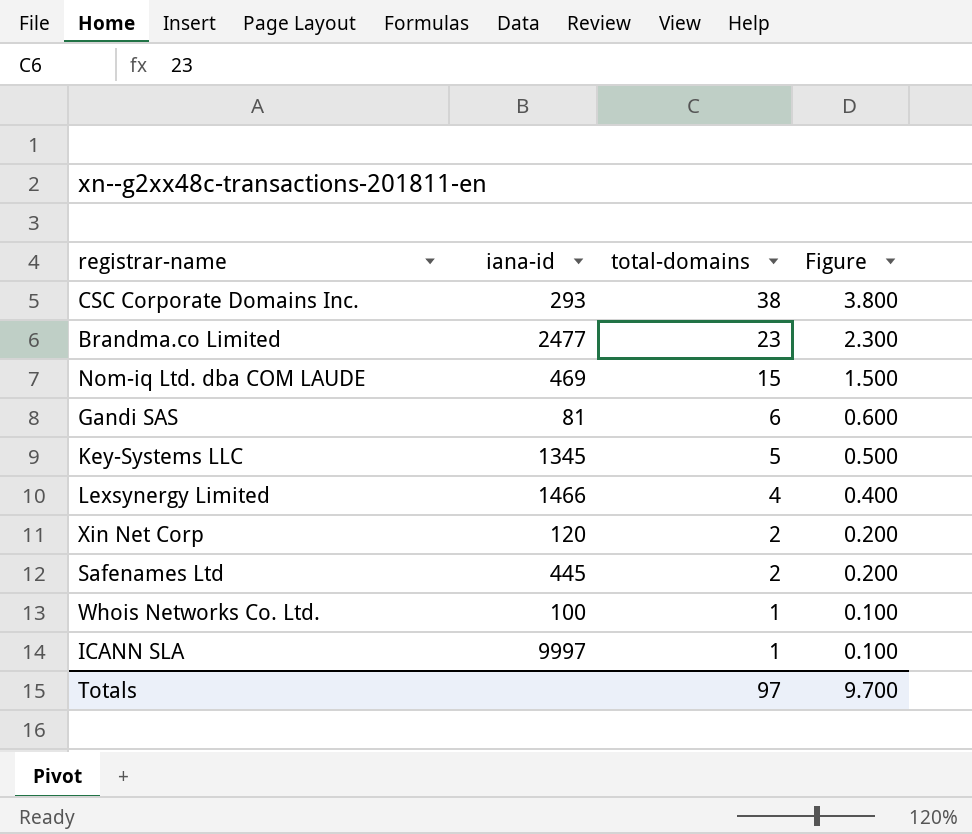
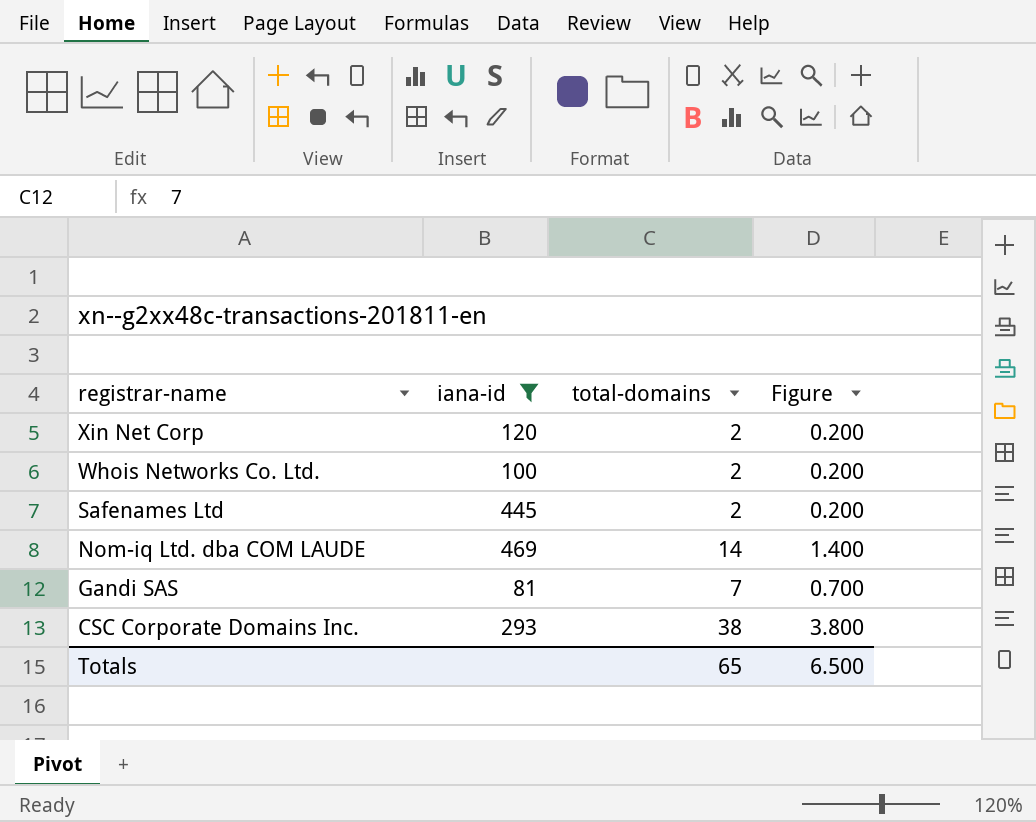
filter: none -> iana-id <= 469
row order: total-domains descending -> registrar-name descending
Whois Networks Co. Ltd. | total-domains: 1 -> 2
Whois Networks Co. Ltd. | Figure: 0.100 -> 0.200
Nom-iq Ltd. dba COM LAUDE | total-domains: 15 -> 14
Nom-iq Ltd. dba COM LAUDE | Figure: 1.500 -> 1.400
Gandi SAS | total-domains: 6 -> 7
Gandi SAS | Figure: 0.600 -> 0.700
Totals | total-domains: 97 -> 65
Totals | Figure: 9.700 -> 6.500

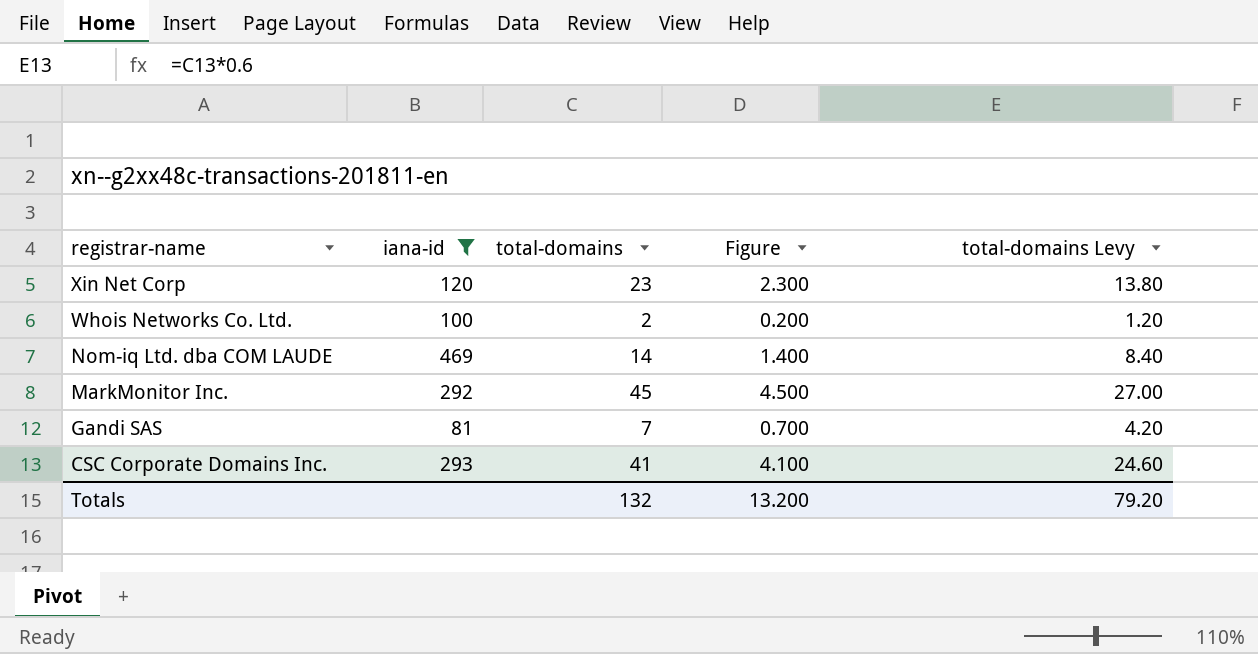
column total-domains Levy | formula: none -> [total-domains] * 0.6
row Safenames Ltd: 445 | 2 | 0.200 -> none
Xin Net Corp | total-domains: 2 -> 23
Xin Net Corp | Figure: 0.200 -> 2.300
row MarkMonitor Inc.: none -> 292 | 45 | 4.500 | 27.00
CSC Corporate Domains Inc. | total-domains: 38 -> 41
CSC Corporate Domains Inc. | Figure: 3.800 -> 4.100
Totals | total-domains: 65 -> 132
Totals | Figure: 6.500 -> 13.200

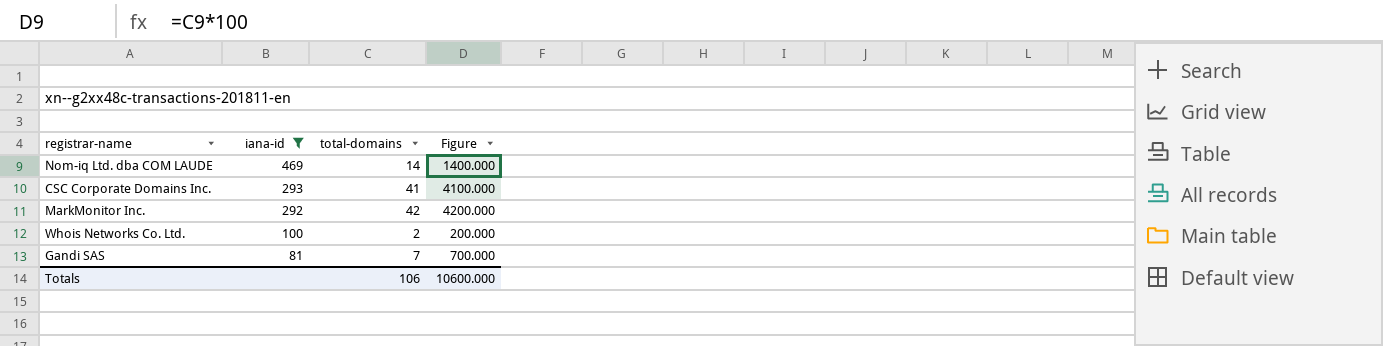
row order: registrar-name descending -> iana-id descending
column total-domains Levy | formula: [total-domains] * 0.6 -> none
column Figure | formula: [total-domains] * 0.1 -> [total-domains] * 100
row Xin Net Corp: 120 | 23 | 2.300 | 13.80 -> none
MarkMonitor Inc. | total-domains: 45 -> 42
Totals | total-domains: 132 -> 106
Totals | Figure: 13.200 -> 10600.000

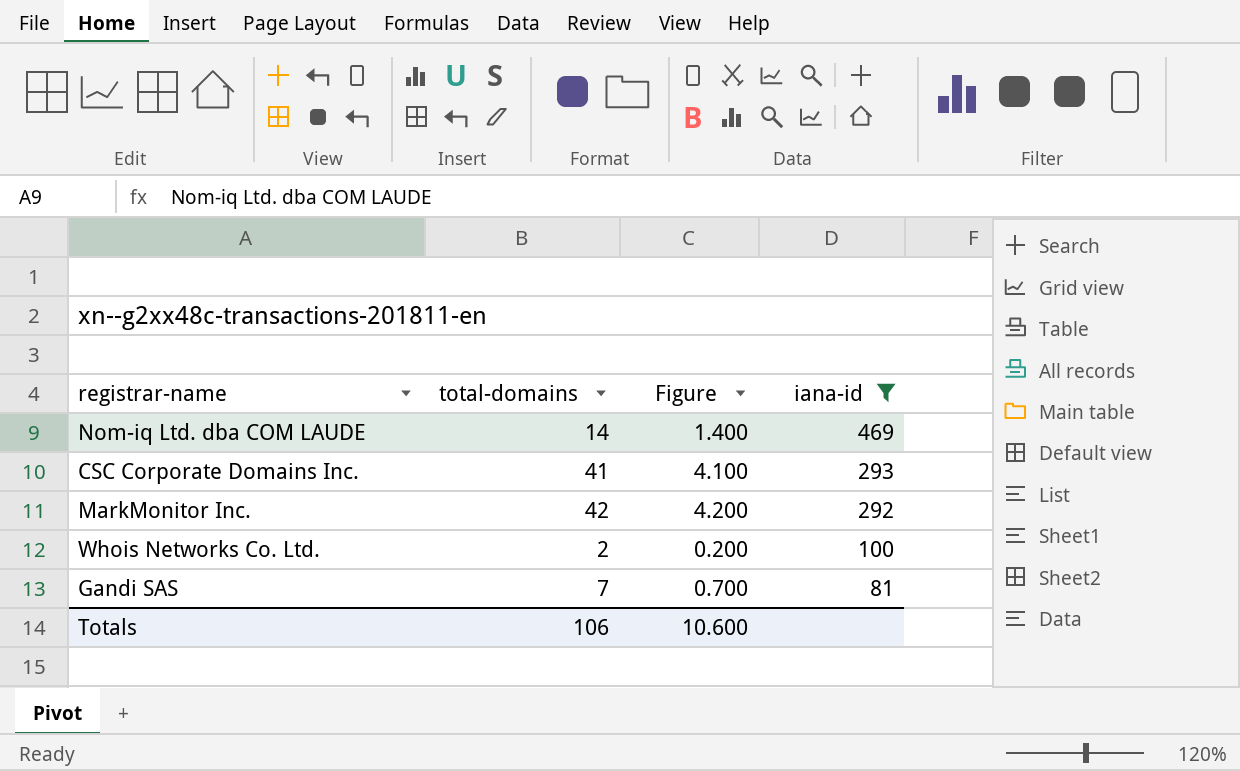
column Figure | formula: [total-domains] * 100 -> [total-domains] * 0.1
column iana-id | position: 2 -> 4
Totals | Figure: 10600.000 -> 10.600

